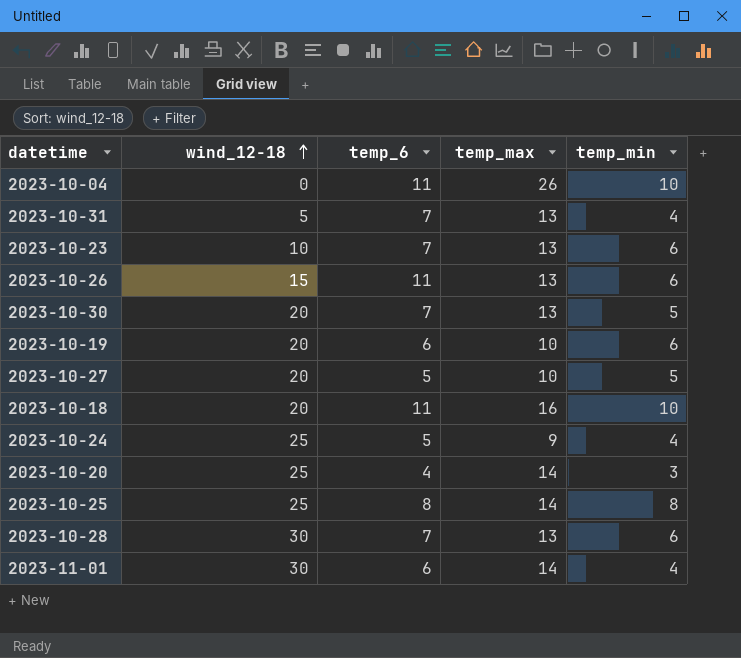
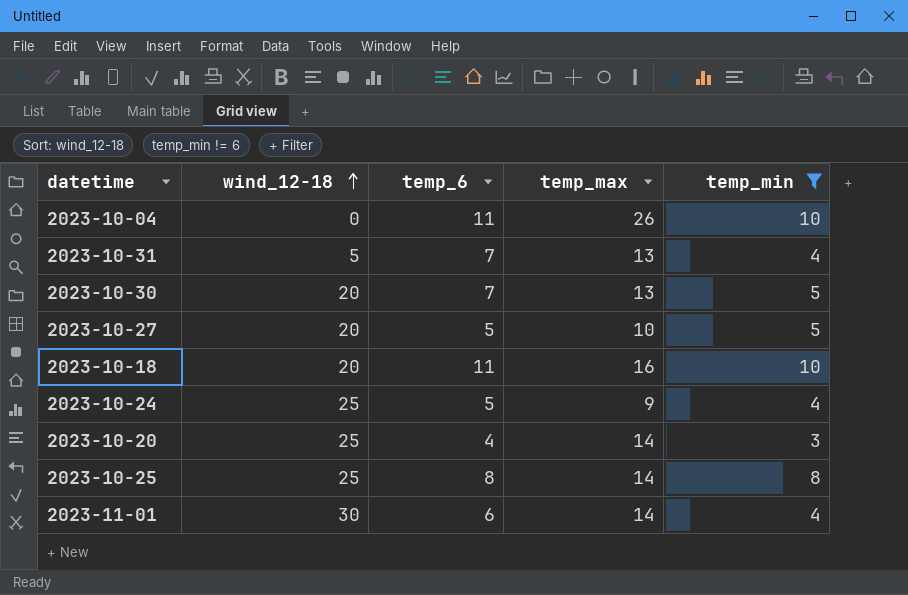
filter: none -> temp_min != 6

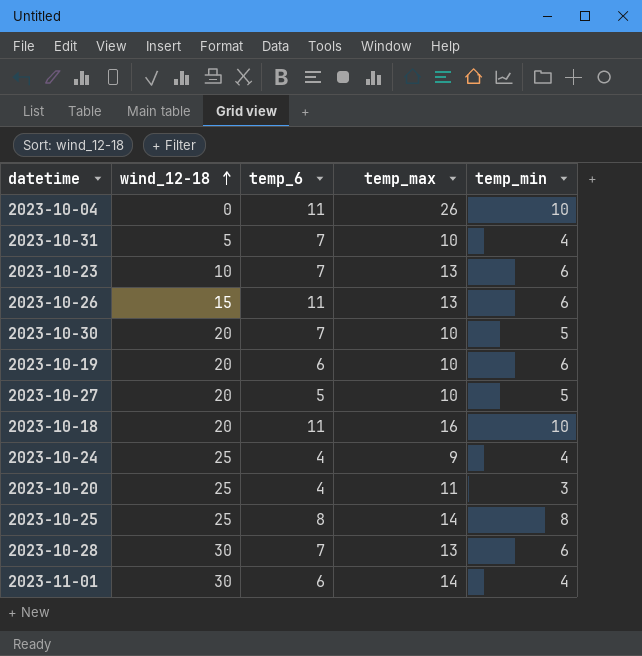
filter: temp_min != 6 -> none
2023-10-31 | temp_max: 13 -> 10
2023-10-30 | temp_max: 13 -> 10
2023-10-24 | temp_6: 5 -> 4
2023-10-20 | temp_max: 14 -> 11

